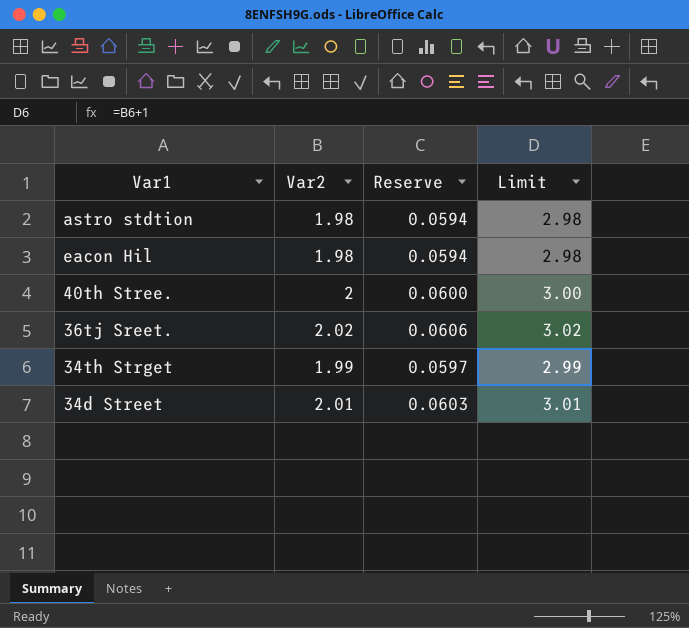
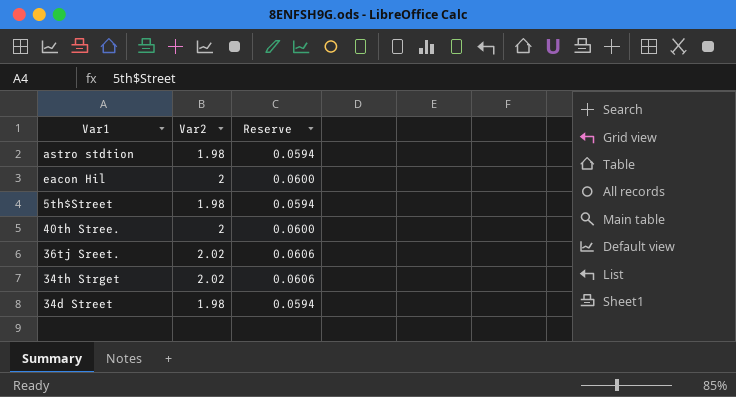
column Limit | formula: [Var2] + 1 -> none
eacon Hil | Var2: 1.98 -> 2
eacon Hil | Reserve: 0.0594 -> 0.0600
row 5th$Street: none -> 1.98 | 0.0594
34th Strget | Var2: 1.99 -> 2.02
34th Strget | Reserve: 0.0597 -> 0.0606
34d Street | Var2: 2.01 -> 1.98
34d Street | Reserve: 0.0603 -> 0.0594

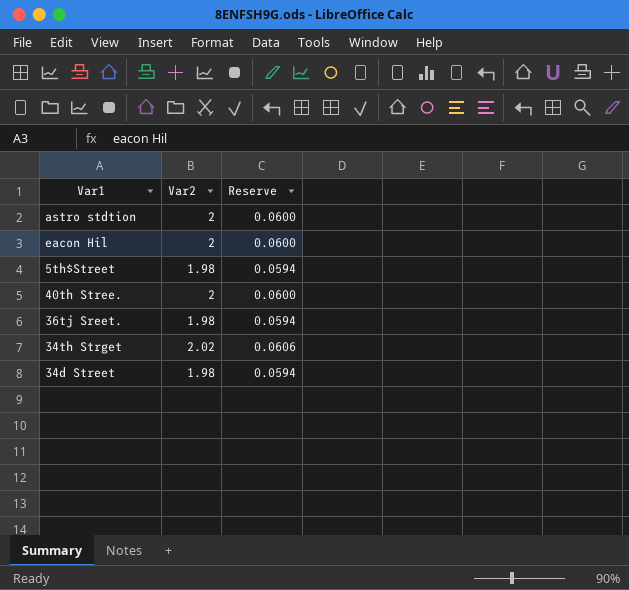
astro stdtion | Var2: 1.98 -> 2
astro stdtion | Reserve: 0.0594 -> 0.0600
36tj Sreet. | Var2: 2.02 -> 1.98
36tj Sreet. | Reserve: 0.0606 -> 0.0594

